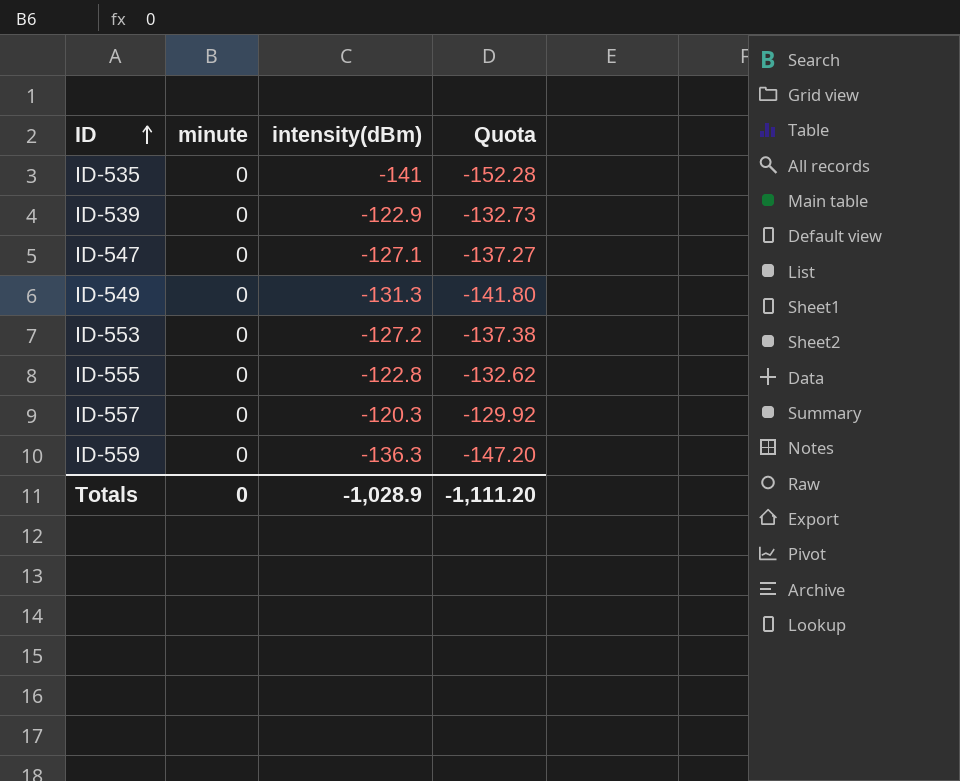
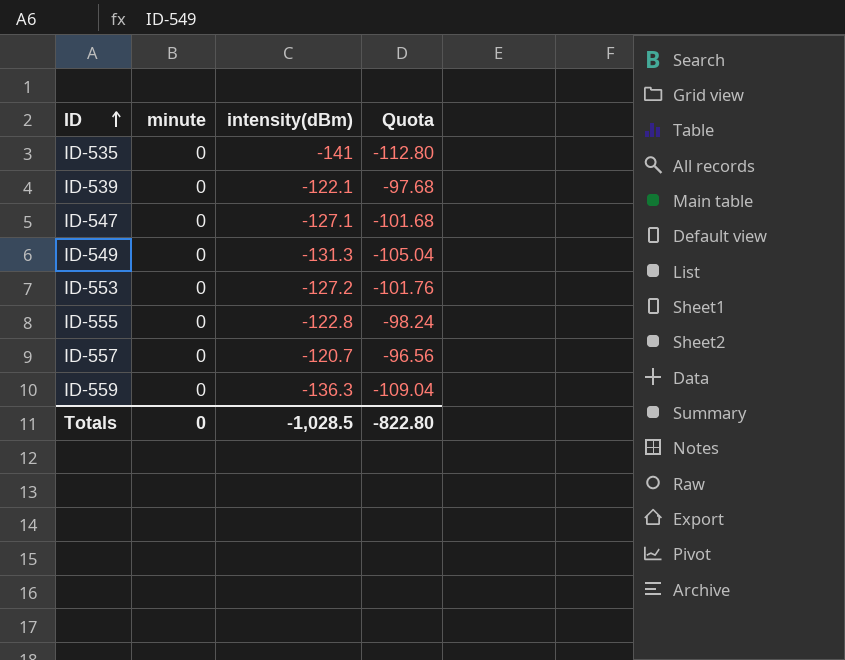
column Quota | formula: [intensity(dBm)] * 1.08 -> [intensity(dBm)] * 0.8
ID-539 | intensity(dBm): -122.9 -> -122.1
ID-557 | intensity(dBm): -120.3 -> -120.7
Totals | intensity(dBm): -1,028.9 -> -1,028.5
Totals | Quota: -1,111.20 -> -822.80

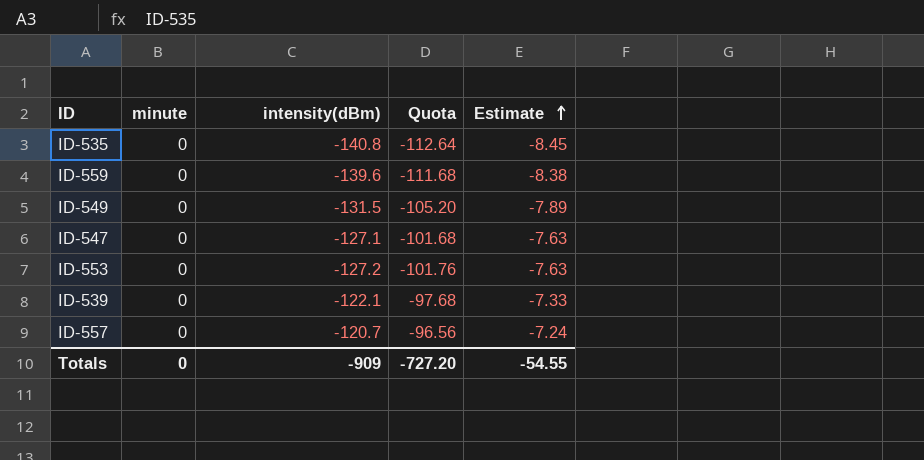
row order: ID ascending -> Estimate ascending
column Estimate | formula: none -> [intensity(dBm)] * 0.06
row ID-555: 0 | -122.8 | -98.24 -> none
ID-535 | intensity(dBm): -141 -> -140.8
ID-535 | Quota: -112.80 -> -112.64
ID-559 | intensity(dBm): -136.3 -> -139.6
ID-559 | Quota: -109.04 -> -111.68
ID-549 | intensity(dBm): -131.3 -> -131.5
ID-549 | Quota: -105.04 -> -105.20
Totals | intensity(dBm): -1,028.5 -> -909
Totals | Quota: -822.80 -> -727.20

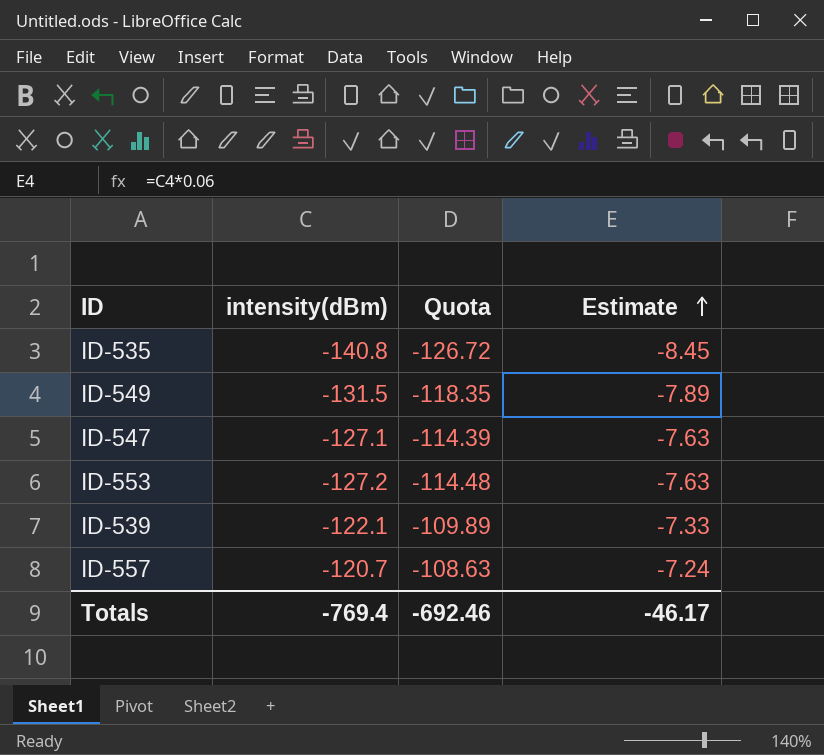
column minute | position: 2 -> none
column Quota | formula: [intensity(dBm)] * 0.8 -> [intensity(dBm)] * 0.9
row ID-559: 0 | -139.6 | -111.68 | -8.38 -> none
Totals | intensity(dBm): -909 -> -769.4
Totals | Quota: -727.20 -> -692.46
Totals | Estimate: -54.55 -> -46.17

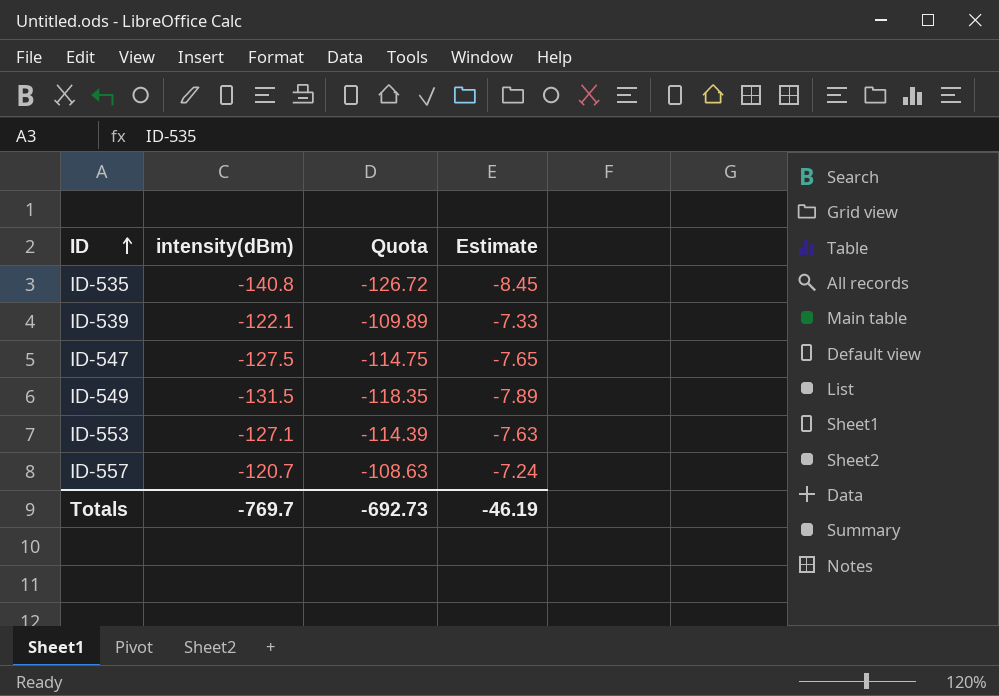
row order: Estimate ascending -> ID ascending
ID-547 | intensity(dBm): -127.1 -> -127.5
ID-547 | Quota: -114.39 -> -114.75
ID-547 | Estimate: -7.63 -> -7.65
ID-553 | intensity(dBm): -127.2 -> -127.1
ID-553 | Quota: -114.48 -> -114.39
Totals | intensity(dBm): -769.4 -> -769.7
Totals | Quota: -692.46 -> -692.73
Totals | Estimate: -46.17 -> -46.19

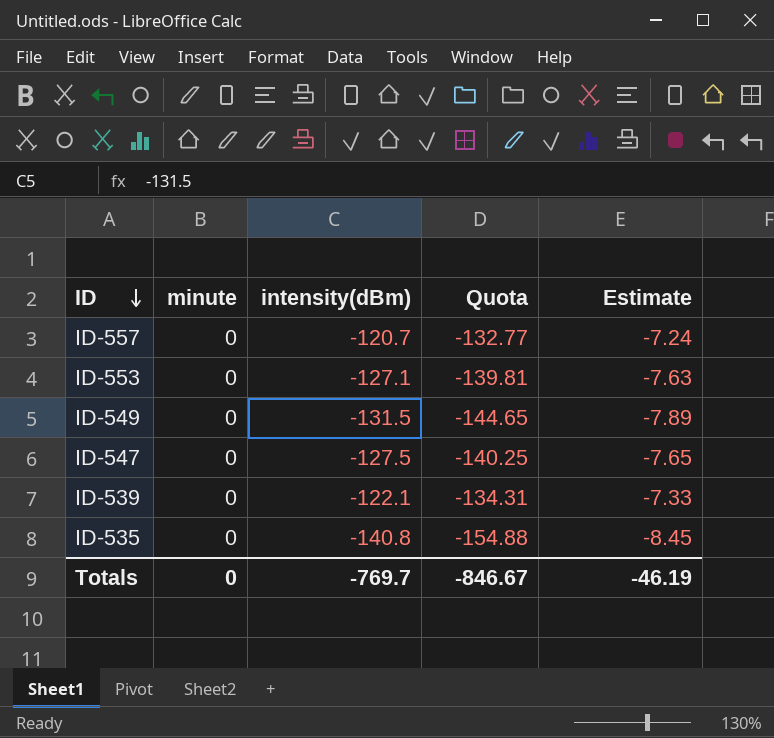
row order: ID ascending -> ID descending
column minute | position: none -> 2
column Quota | formula: [intensity(dBm)] * 0.9 -> [intensity(dBm)] * 1.1
Totals | Quota: -692.73 -> -846.67

